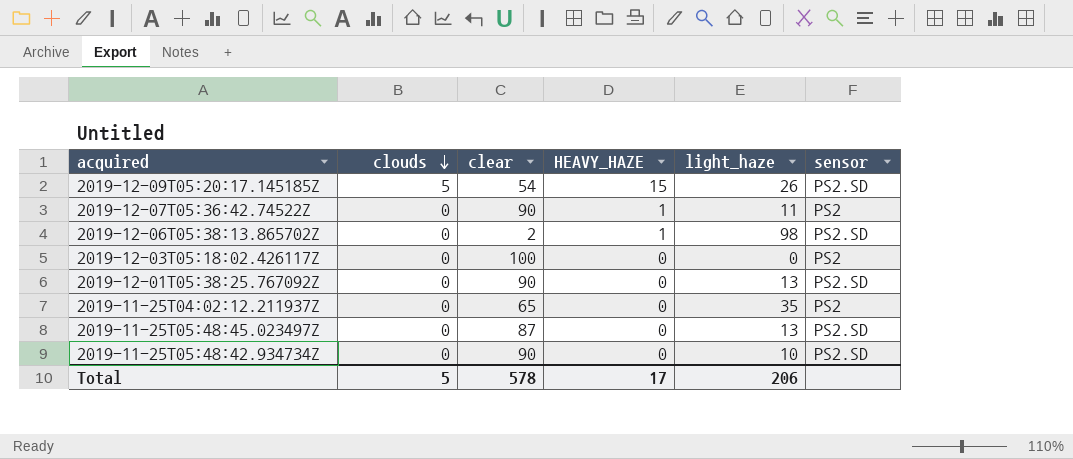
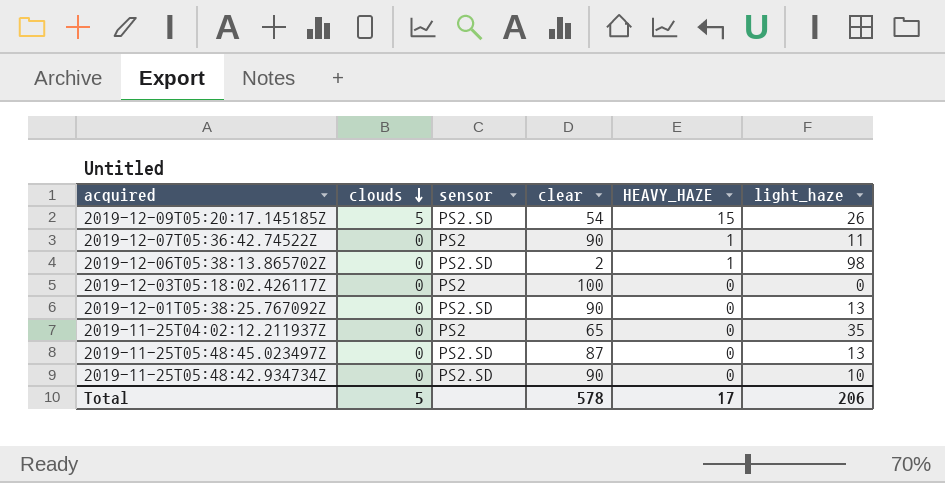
column sensor | position: 6 -> 3

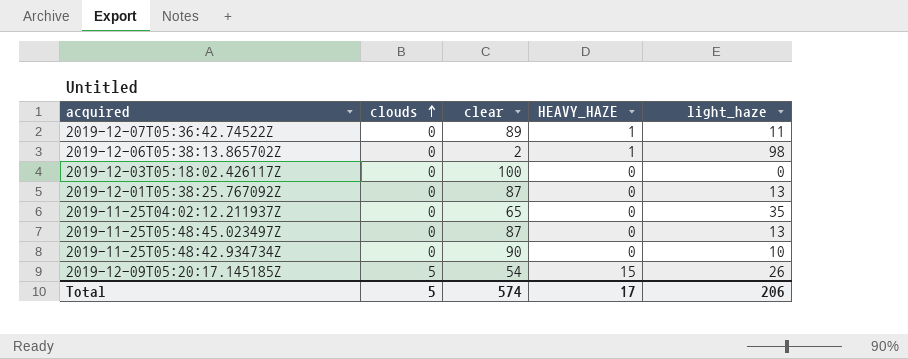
row order: clouds descending -> clouds ascending
column sensor | position: 3 -> none
2019-12-07T05:36:42.74522Z | clear: 90 -> 89
2019-12-01T05:38:25.767092Z | clear: 90 -> 87
Total | clear: 578 -> 574

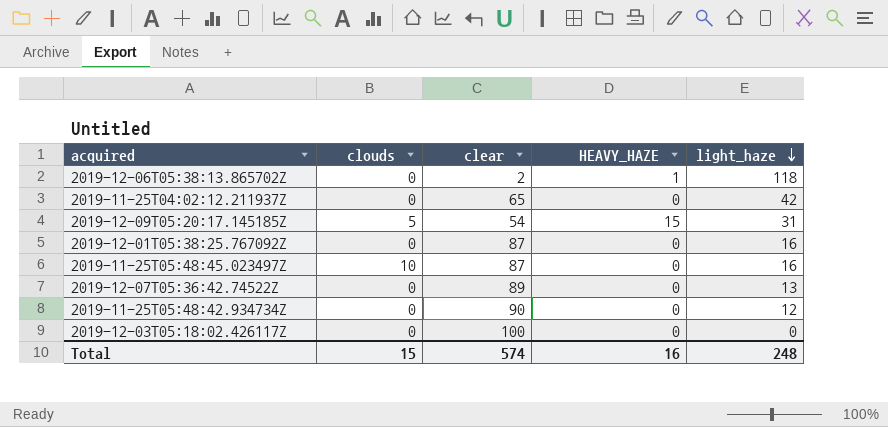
row order: clouds ascending -> light_haze descending
2019-12-06T05:38:13.865702Z | light_haze: 98 -> 118
2019-11-25T04:02:12.211937Z | light_haze: 35 -> 42
2019-12-09T05:20:17.145185Z | light_haze: 26 -> 31
2019-12-01T05:38:25.767092Z | light_haze: 13 -> 16
2019-11-25T05:48:45.023497Z | clouds: 0 -> 10
2019-11-25T05:48:45.023497Z | light_haze: 13 -> 16
2019-12-07T05:36:42.74522Z | HEAVY_HAZE: 1 -> 0
2019-12-07T05:36:42.74522Z | light_haze: 11 -> 13
2019-11-25T05:48:42.934734Z | light_haze: 10 -> 12
Total | clouds: 5 -> 15
Total | HEAVY_HAZE: 17 -> 16
Total | light_haze: 206 -> 248

